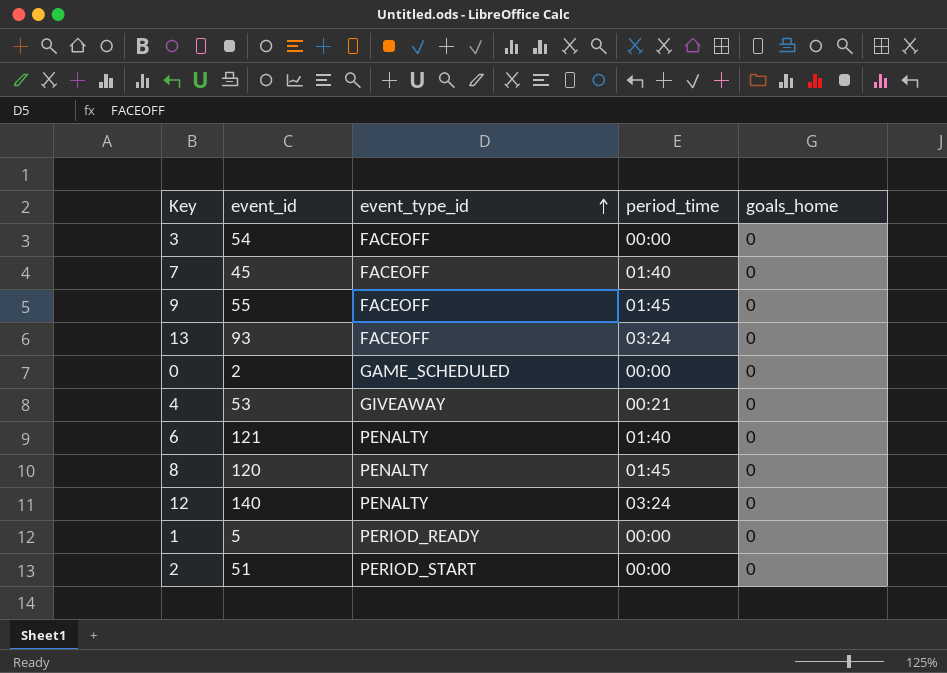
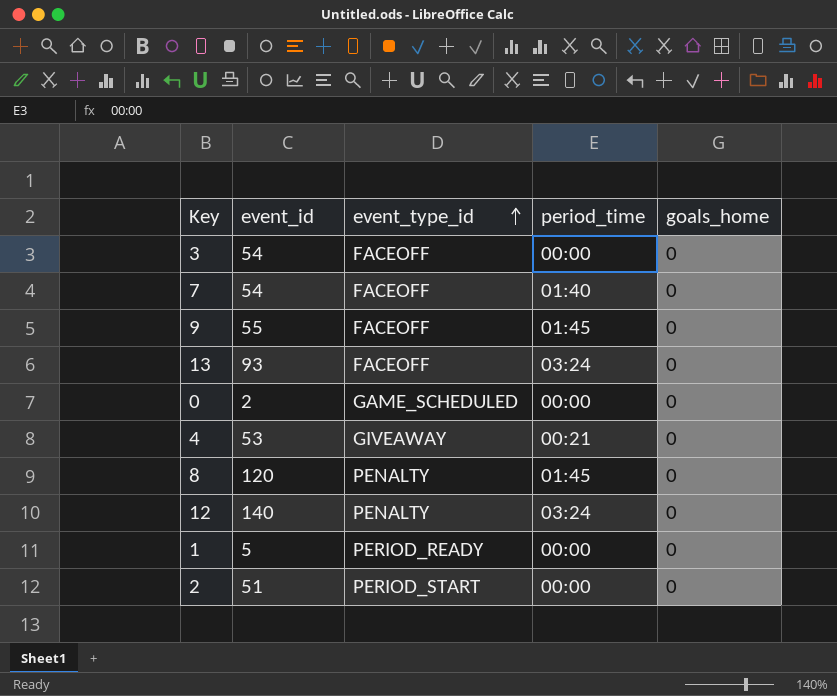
row 6: 121 | PENALTY | 01:40 | 0 -> none
7 | event_id: 45 -> 54

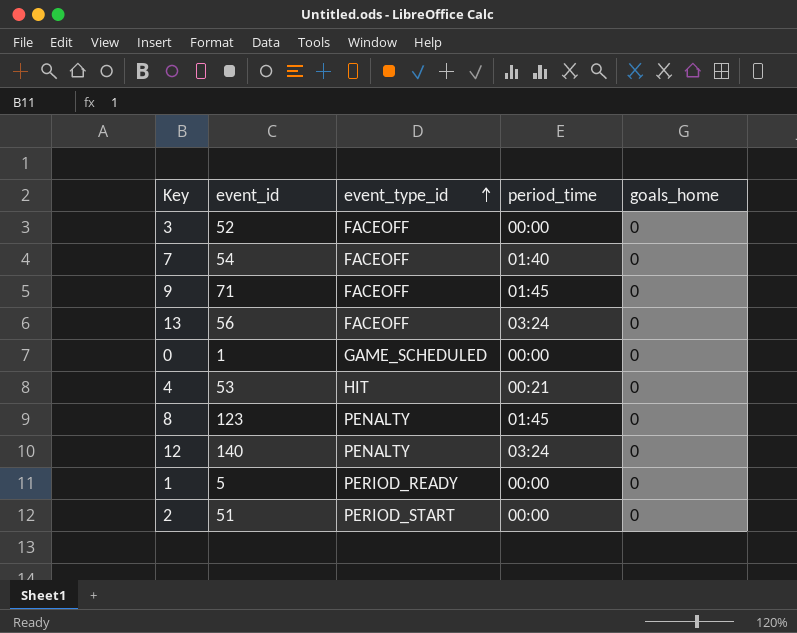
3 | event_id: 54 -> 52
9 | event_id: 55 -> 71
13 | event_id: 93 -> 56
0 | event_id: 2 -> 1
4 | event_type_id: GIVEAWAY -> HIT
8 | event_id: 120 -> 123

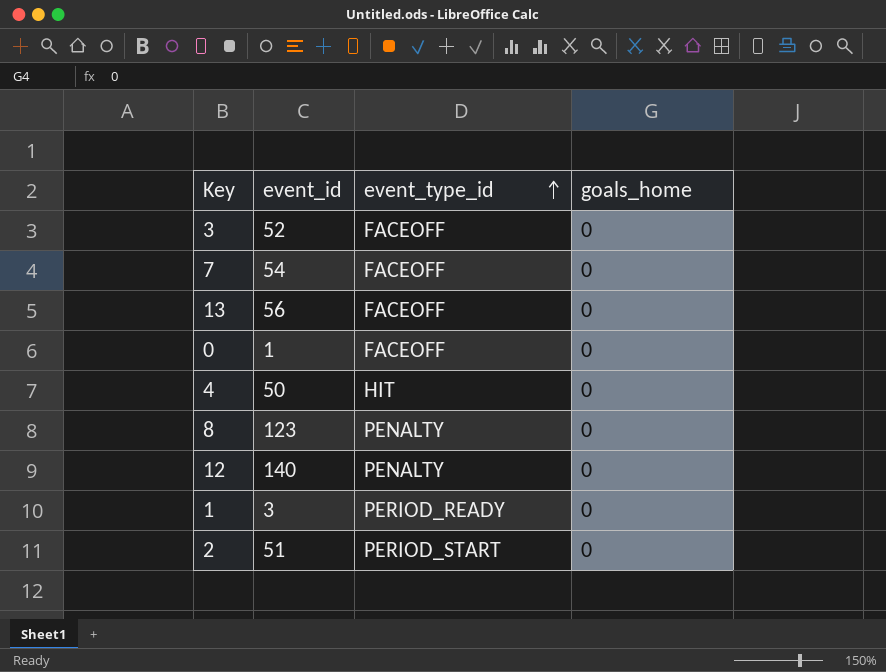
column period_time | position: 4 -> none
row 9: 71 | FACEOFF | 01:45 | 0 -> none
0 | event_type_id: GAME_SCHEDULED -> FACEOFF
4 | event_id: 53 -> 50
1 | event_id: 5 -> 3

